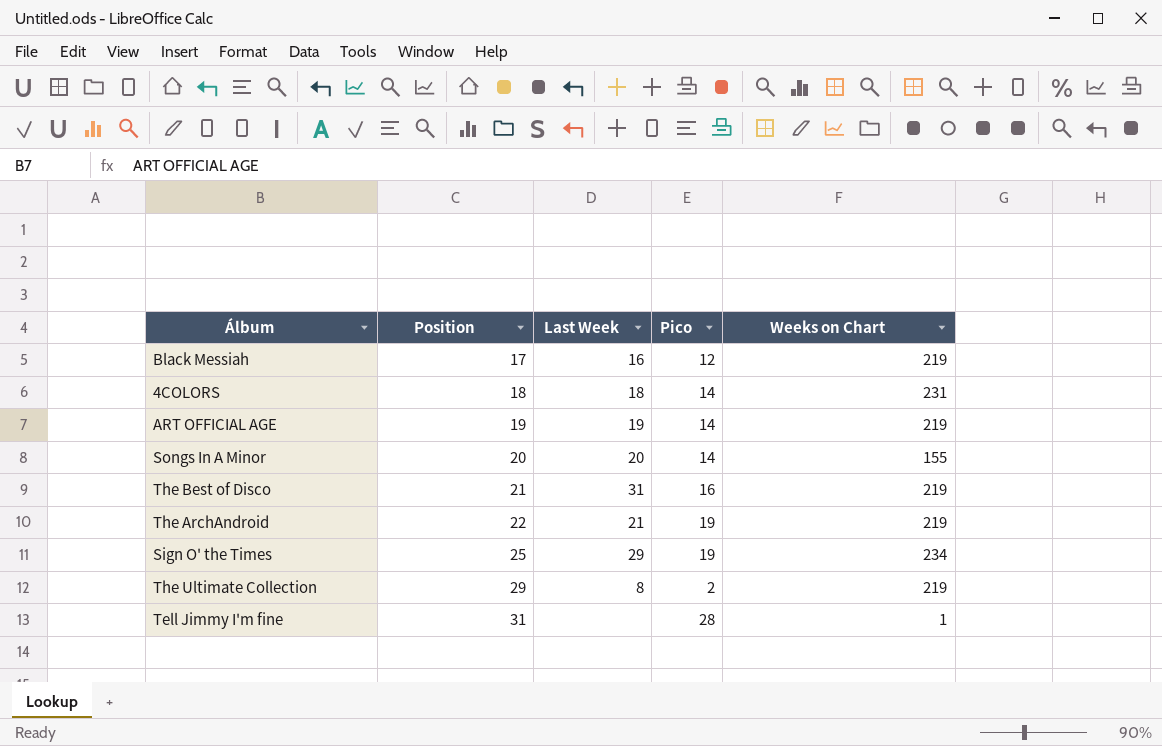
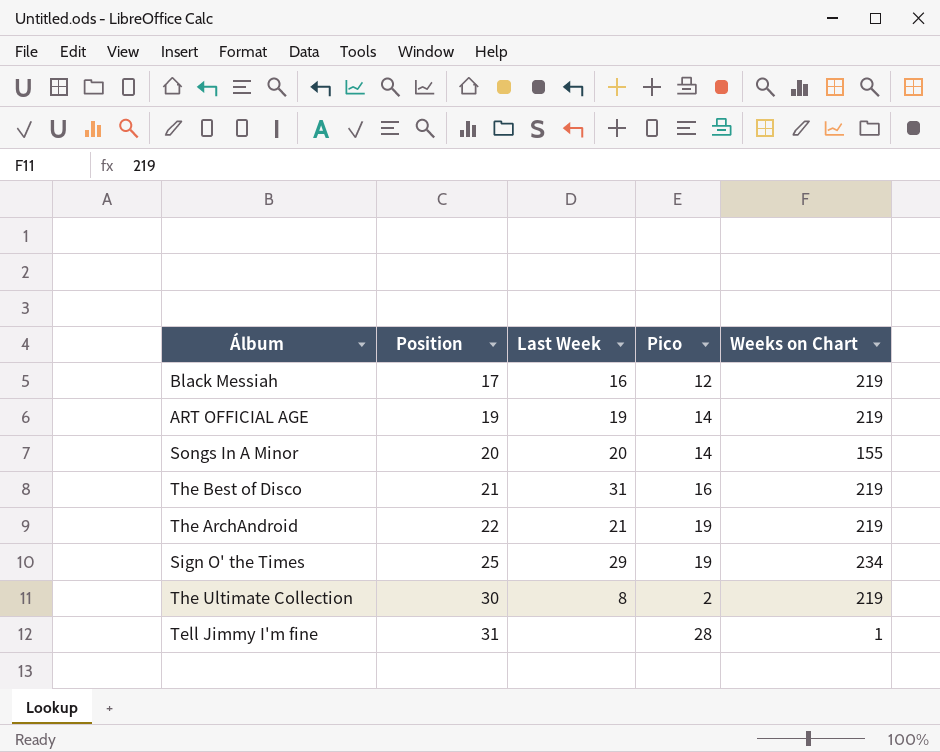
row 4COLORS: 18 | 18 | 14 | 231 -> none
The Ultimate Collection | Position: 29 -> 30

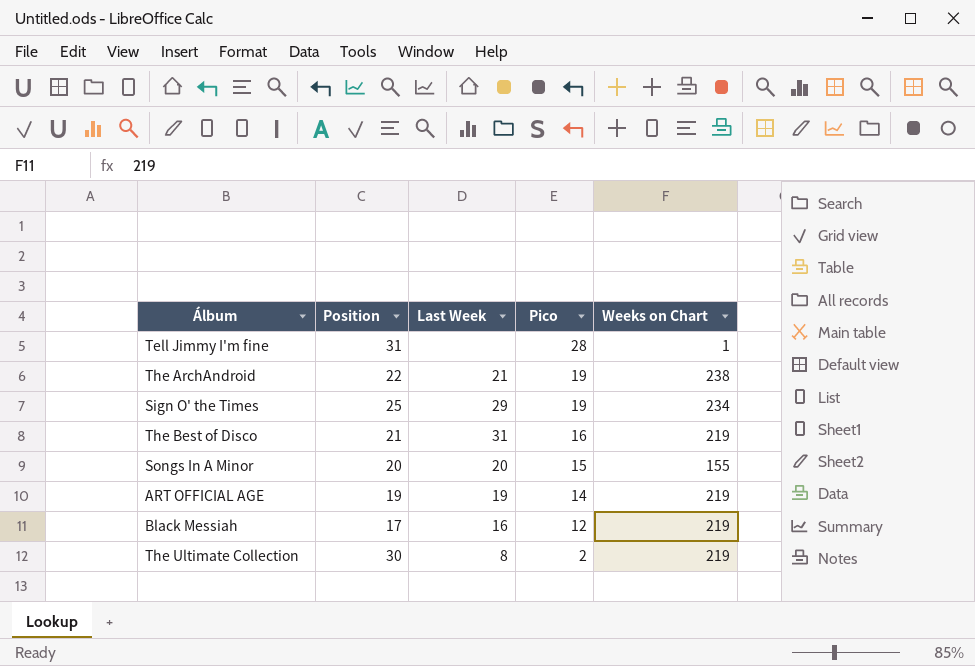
row order: Position ascending -> Pico descending
The ArchAndroid | Weeks on Chart: 219 -> 238
Songs In A Minor | Pico: 14 -> 15

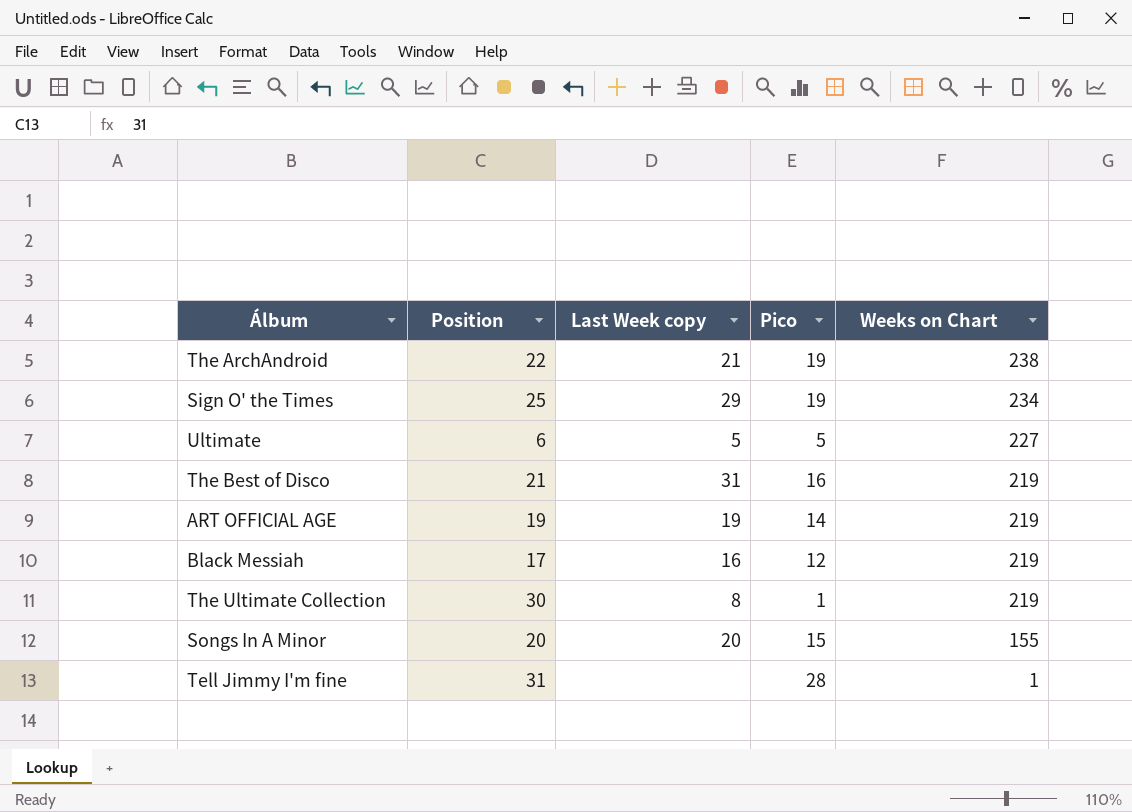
row order: Pico descending -> Weeks on Chart descending
column name: Last Week -> Last Week copy
row Ultimate: none -> 6 | 5 | 5 | 227
The Ultimate Collection | Pico: 2 -> 1

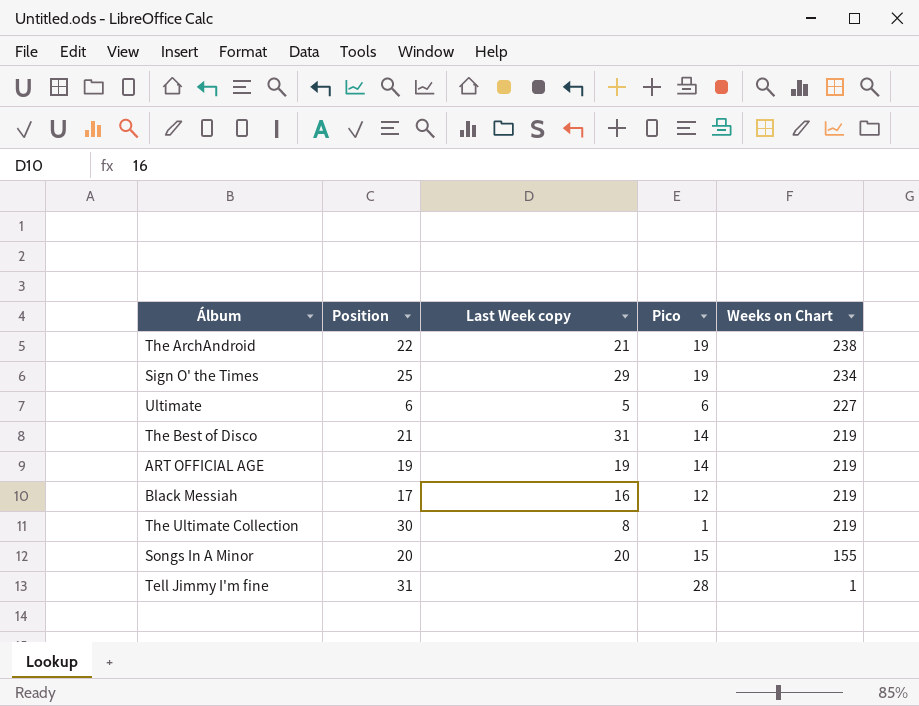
Ultimate | Pico: 5 -> 6
The Best of Disco | Pico: 16 -> 14

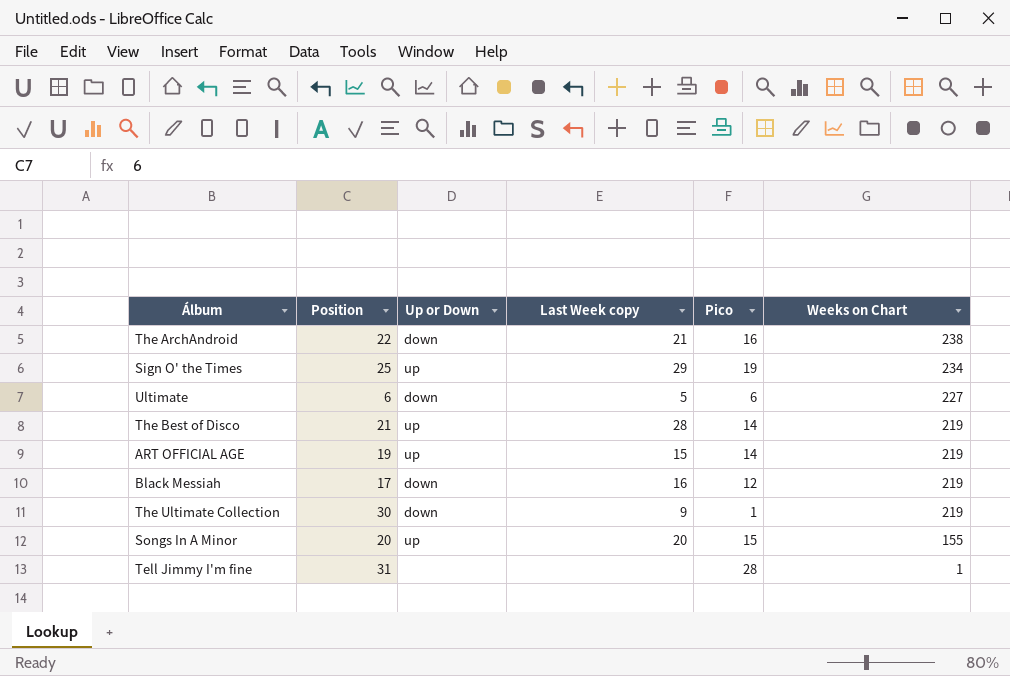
column Up or Down | position: none -> 3
The ArchAndroid | Pico: 19 -> 16
The Best of Disco | Last Week copy: 31 -> 28
ART OFFICIAL AGE | Last Week copy: 19 -> 15
The Ultimate Collection | Last Week copy: 8 -> 9

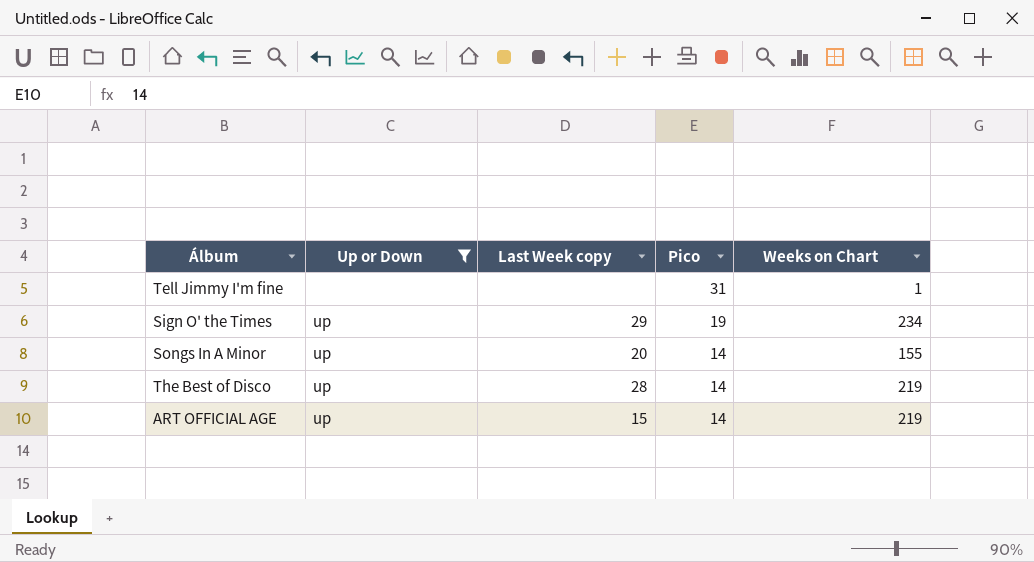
filter: none -> Up or Down != down
row order: Weeks on Chart descending -> Pico descending
column Position | position: 2 -> none
Tell Jimmy I'm fine | Pico: 28 -> 31
Songs In A Minor | Pico: 15 -> 14

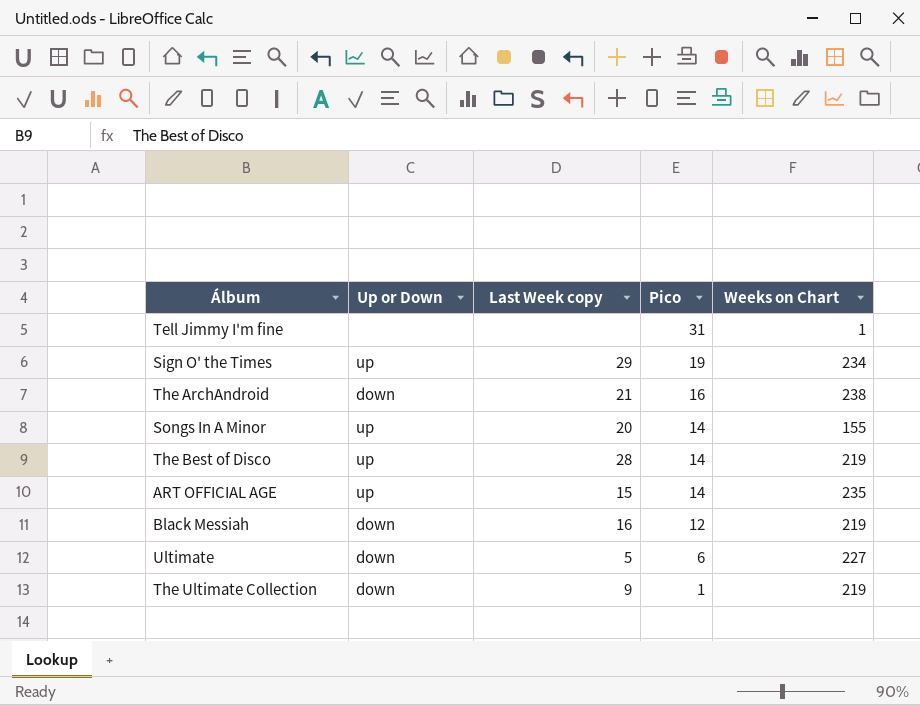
filter: Up or Down != down -> none
ART OFFICIAL AGE | Weeks on Chart: 219 -> 235

